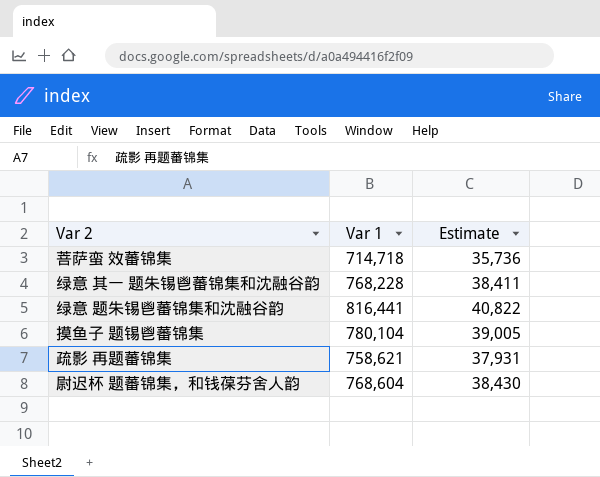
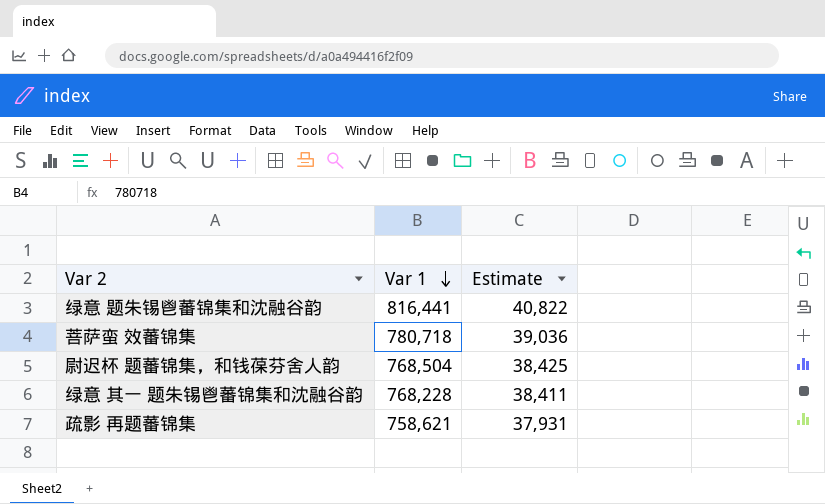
row order: none -> Var 1 descending
row 摸鱼子 题锡鬯蕃锦集: 780,104 | 39,005 -> none
菩萨蛮 效蕃锦集 | Var 1: 714,718 -> 780,718
菩萨蛮 效蕃锦集 | Estimate: 35,736 -> 39,036
尉迟杯 题蕃锦集，和钱葆芬舍人韵 | Var 1: 768,604 -> 768,504
尉迟杯 题蕃锦集，和钱葆芬舍人韵 | Estimate: 38,430 -> 38,425

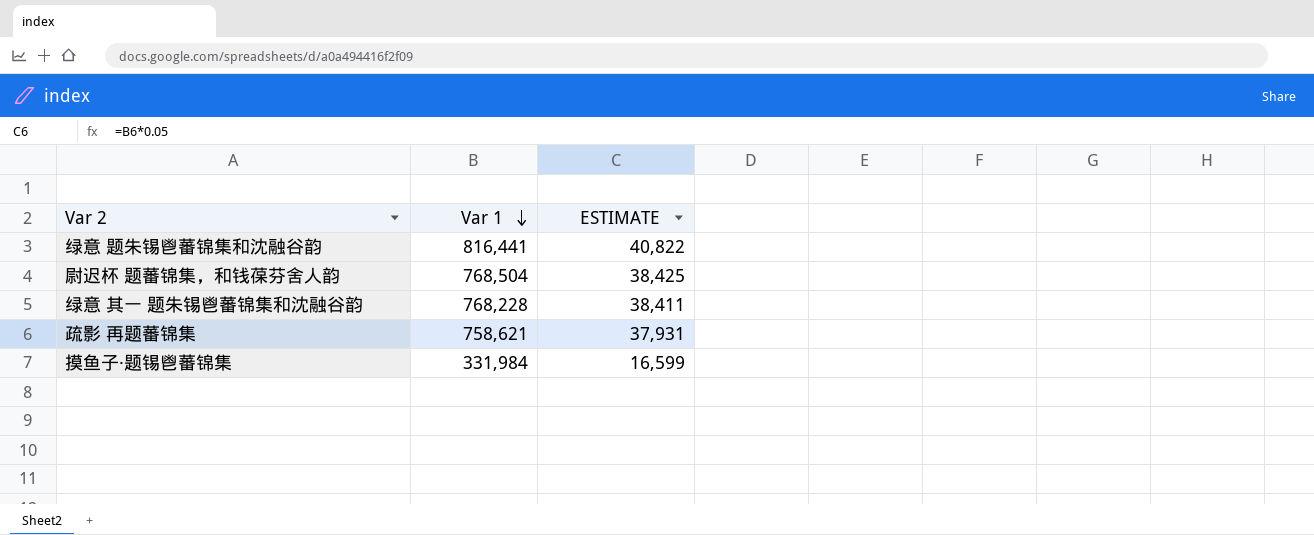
column name: Estimate -> ESTIMATE
row 菩萨蛮 效蕃锦集: 780,718 | 39,036 -> none
row 摸鱼子·题锡鬯蕃锦集: none -> 331,984 | 16,599

